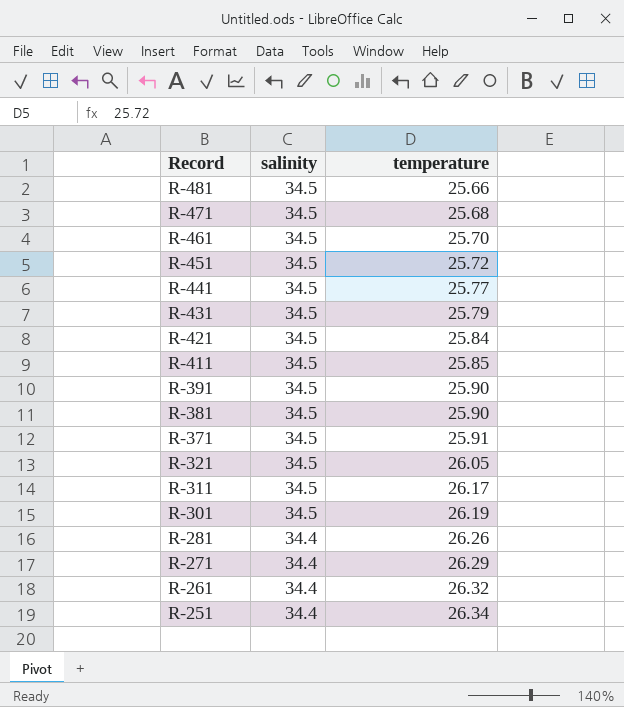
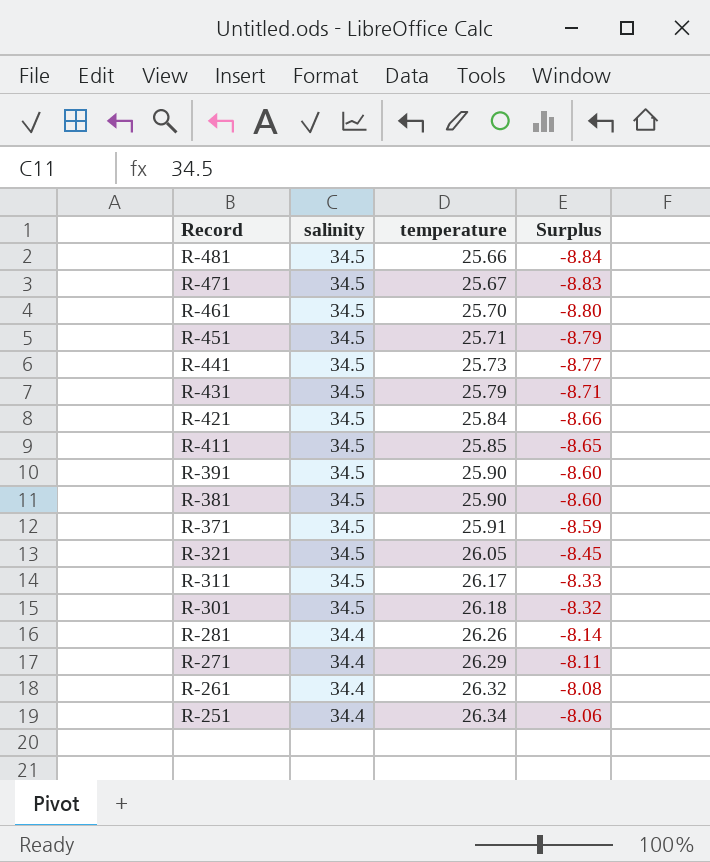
column Surplus | formula: none -> [temperature] - [salinity]
R-471 | temperature: 25.68 -> 25.67
R-451 | temperature: 25.72 -> 25.71
R-441 | temperature: 25.77 -> 25.73
R-301 | temperature: 26.19 -> 26.18

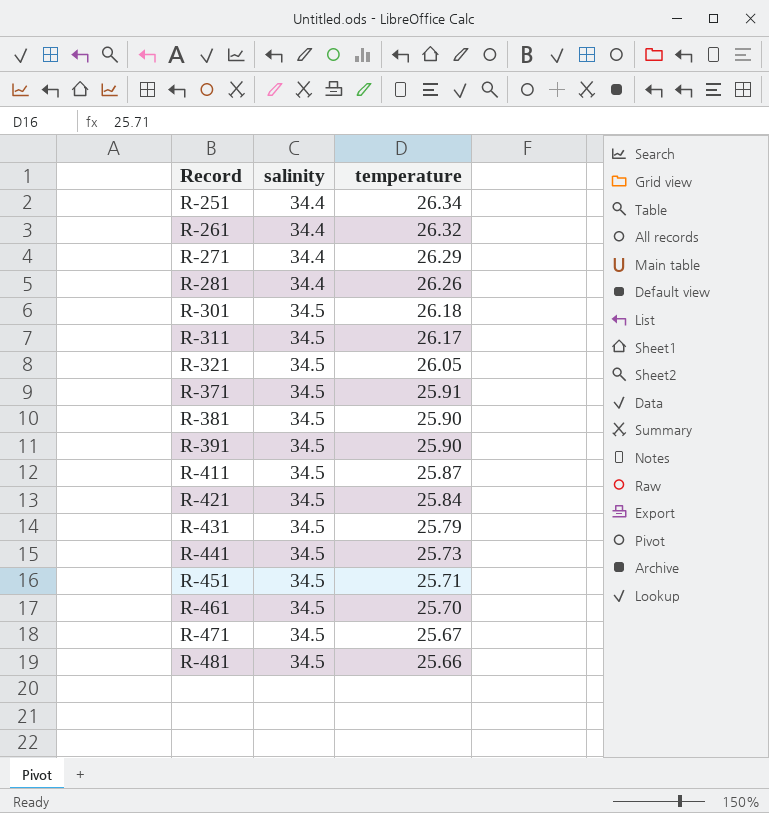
row order: Record descending -> Record ascending
column Surplus | formula: [temperature] - [salinity] -> none
R-411 | temperature: 25.85 -> 25.87

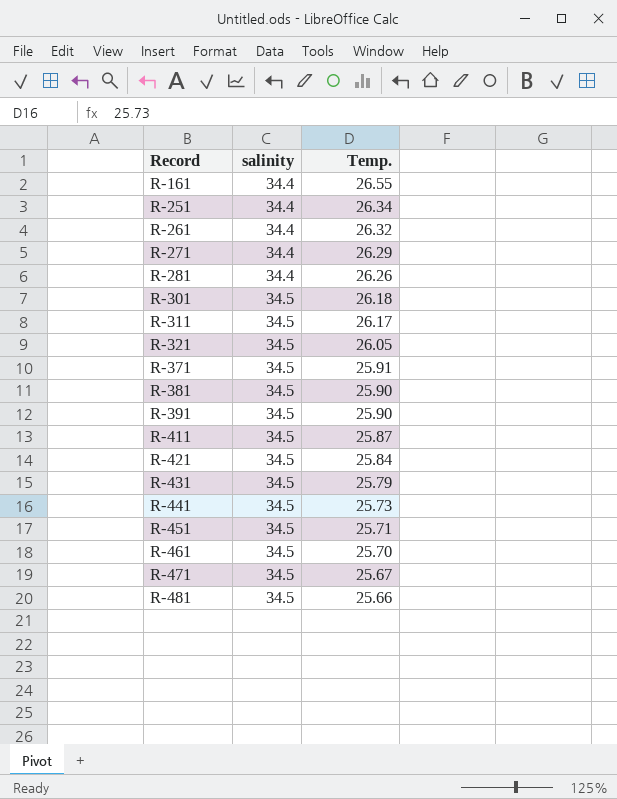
column name: temperature -> Temp.
row R-161: none -> 34.4 | 26.55

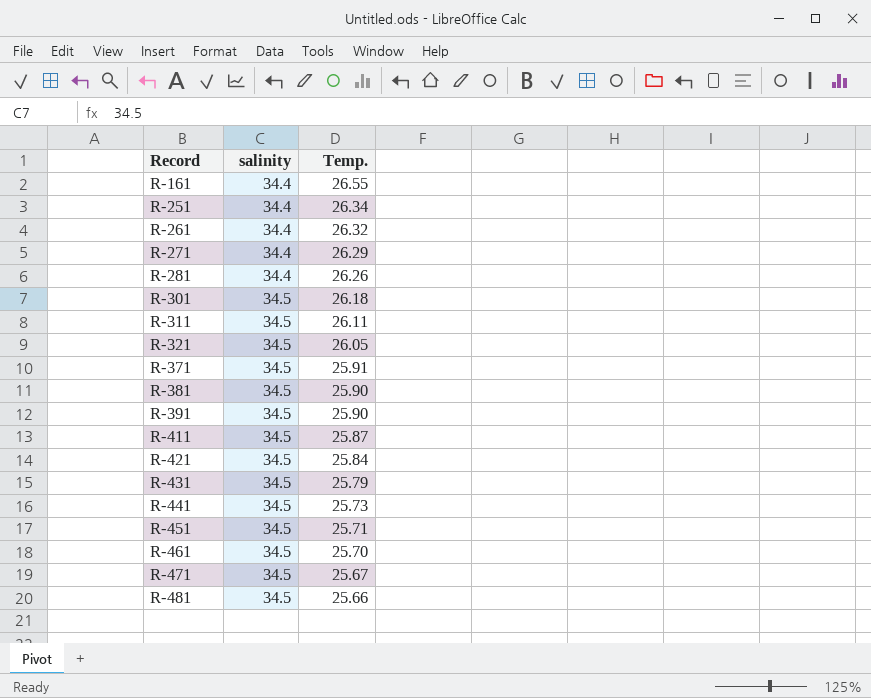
R-311 | Temp.: 26.17 -> 26.11

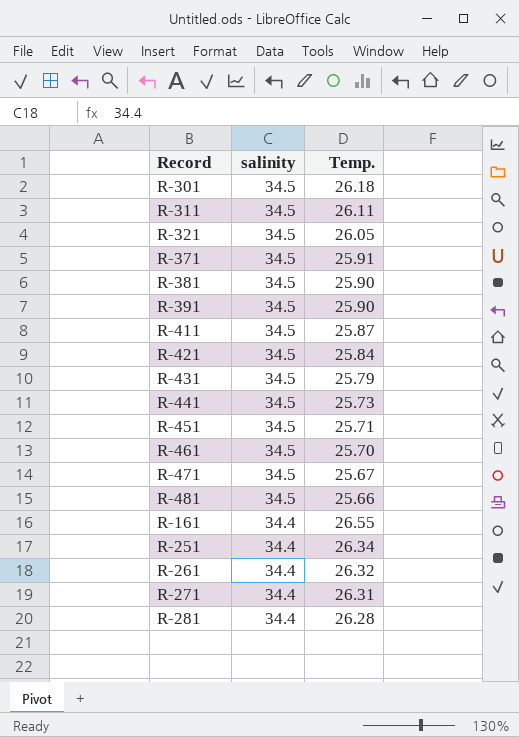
row order: Record ascending -> salinity descending
R-271 | Temp.: 26.29 -> 26.31
R-281 | Temp.: 26.26 -> 26.28

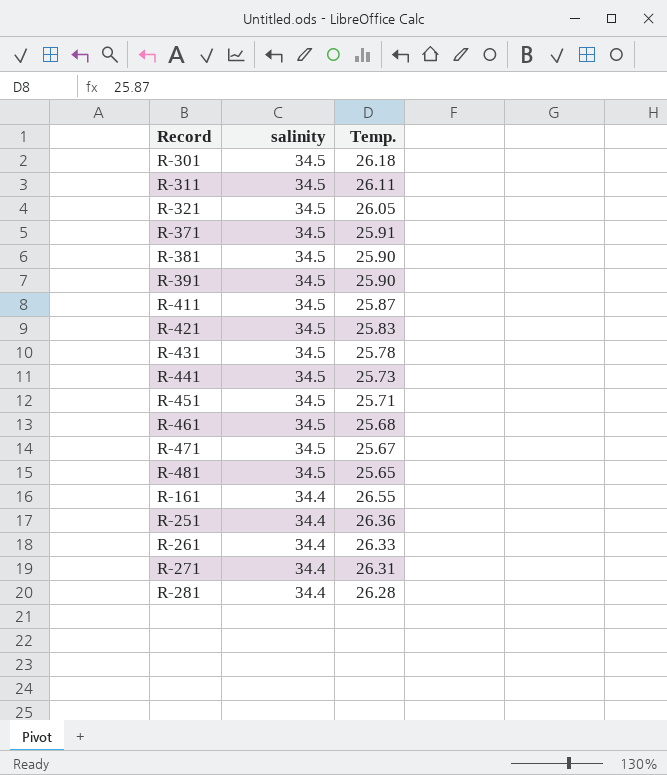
R-421 | Temp.: 25.84 -> 25.83
R-431 | Temp.: 25.79 -> 25.78
R-461 | Temp.: 25.70 -> 25.68
R-481 | Temp.: 25.66 -> 25.65
R-251 | Temp.: 26.34 -> 26.36
R-261 | Temp.: 26.32 -> 26.33

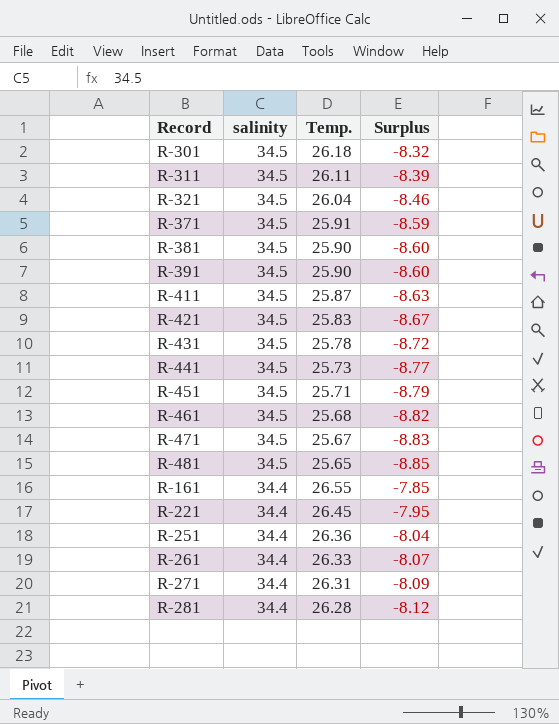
column Surplus | formula: none -> [Temp.] - [salinity]
R-321 | Temp.: 26.05 -> 26.04
row R-221: none -> 34.4 | 26.45 | -7.95

